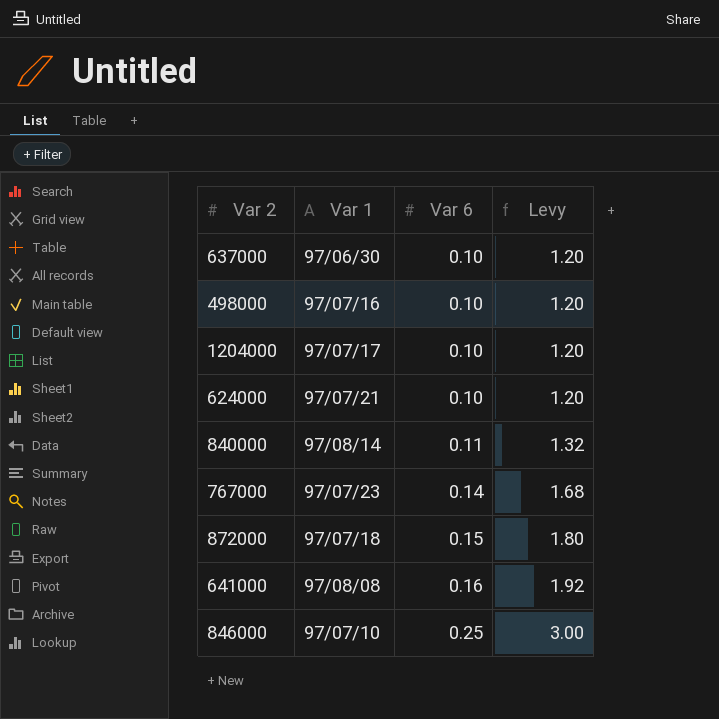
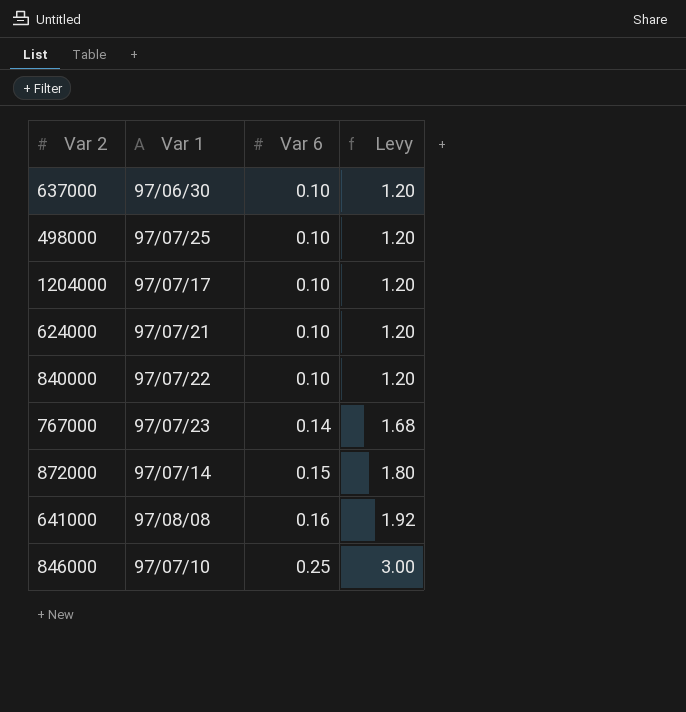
498000 | Var 1: 97/07/16 -> 97/07/25
840000 | Var 1: 97/08/14 -> 97/07/22
840000 | Var 6: 0.11 -> 0.10
840000 | Levy: 1.32 -> 1.20
872000 | Var 1: 97/07/18 -> 97/07/14

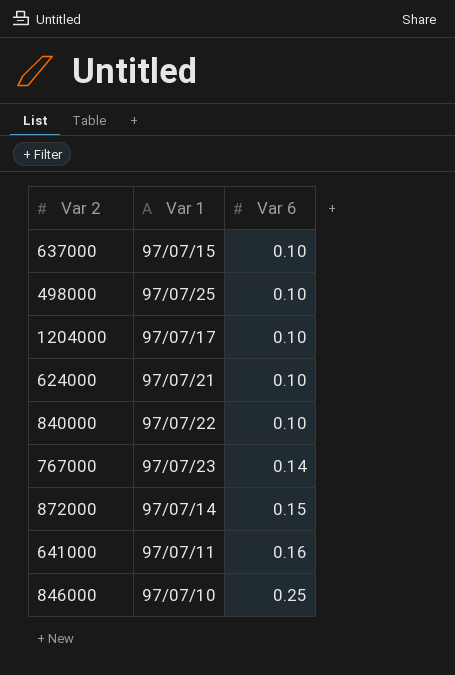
column Levy | formula: [Var 6] * 12 -> none
637000 | Var 1: 97/06/30 -> 97/07/15
641000 | Var 1: 97/08/08 -> 97/07/11

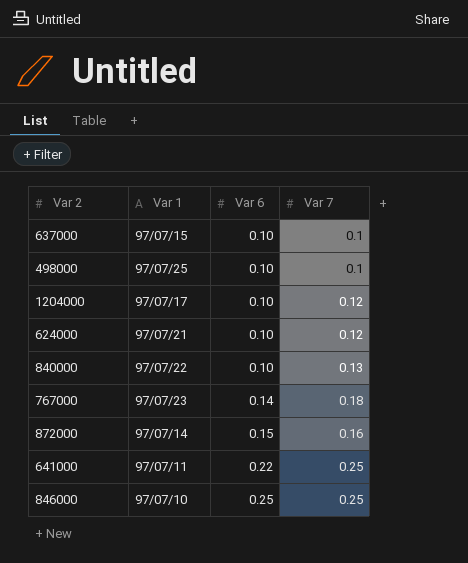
column Var 7 | position: none -> 4
641000 | Var 6: 0.16 -> 0.22

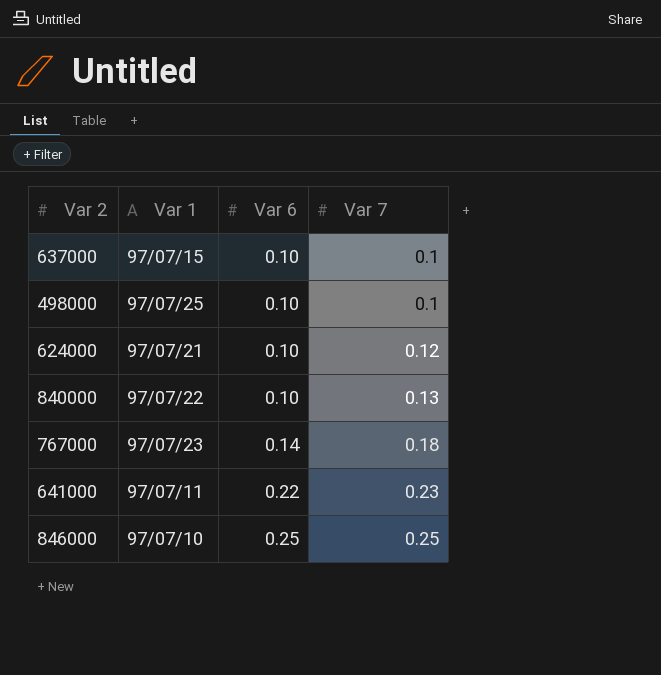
row 1204000: 97/07/17 | 0.10 | 0.12 -> none
row 872000: 97/07/14 | 0.15 | 0.16 -> none
641000 | Var 7: 0.25 -> 0.23

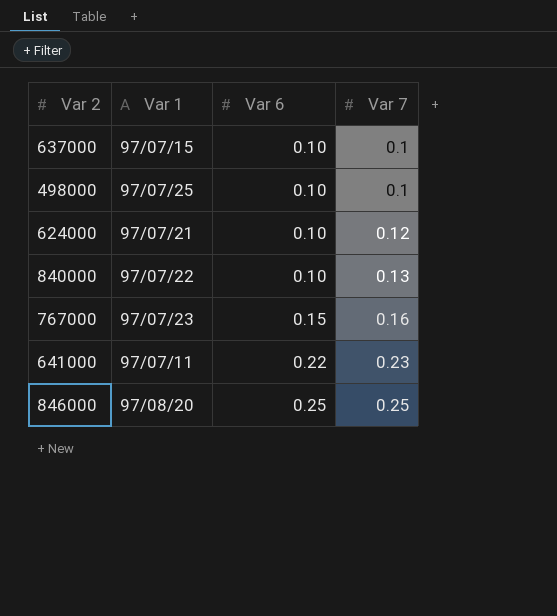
767000 | Var 6: 0.14 -> 0.15
767000 | Var 7: 0.18 -> 0.16
846000 | Var 1: 97/07/10 -> 97/08/20

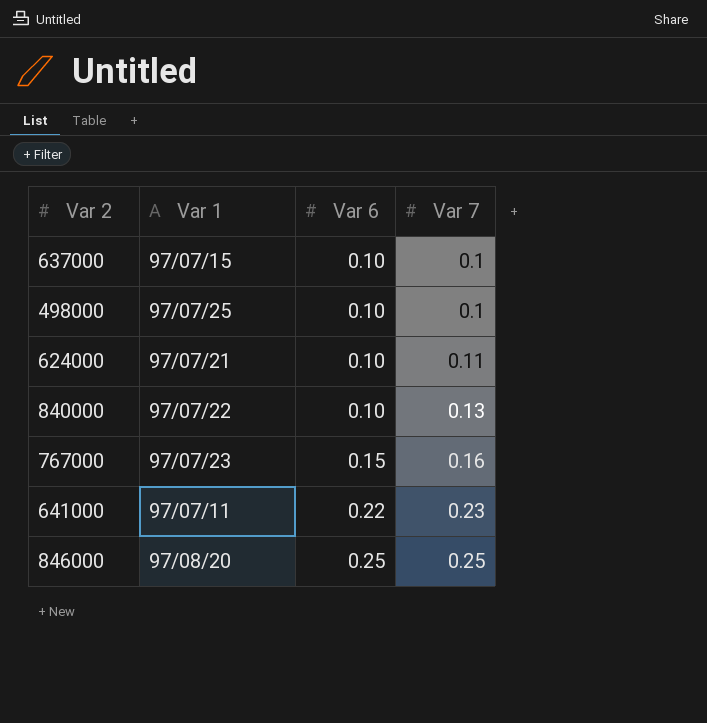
624000 | Var 7: 0.12 -> 0.11

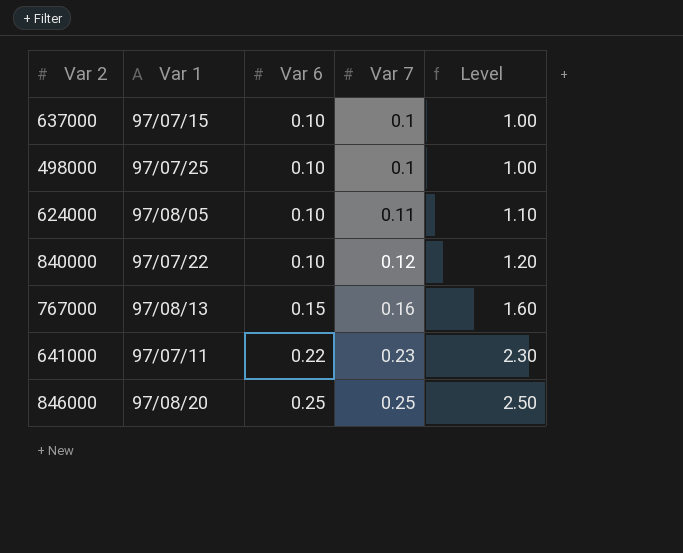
column Level | formula: none -> [Var 7] * 10
624000 | Var 1: 97/07/21 -> 97/08/05
840000 | Var 7: 0.13 -> 0.12
767000 | Var 1: 97/07/23 -> 97/08/13

